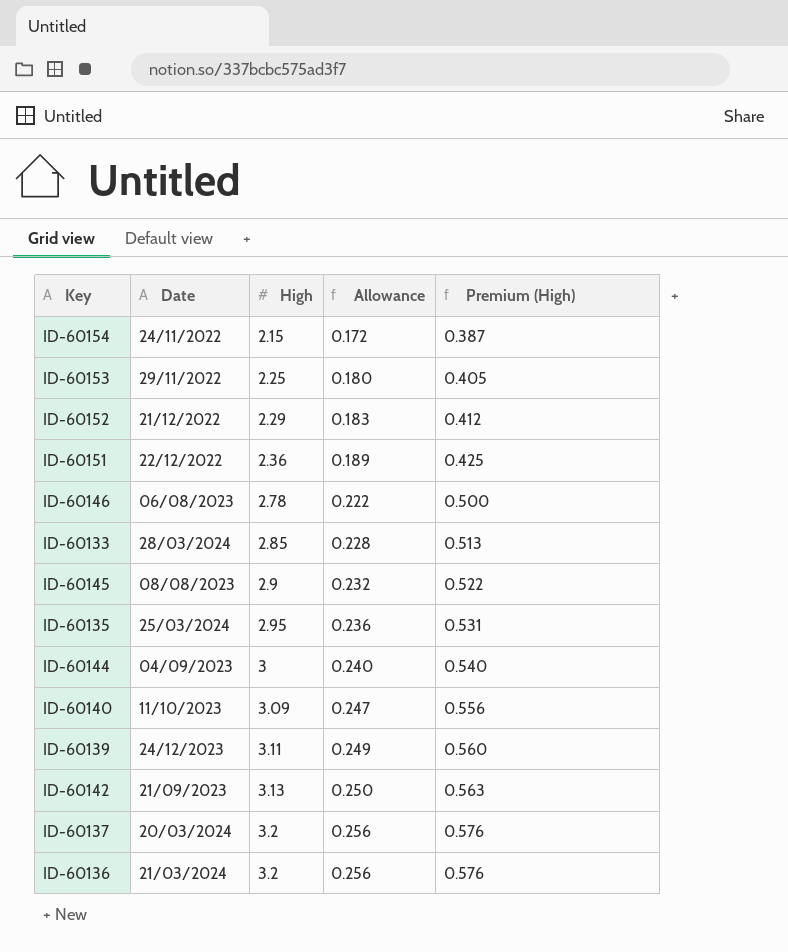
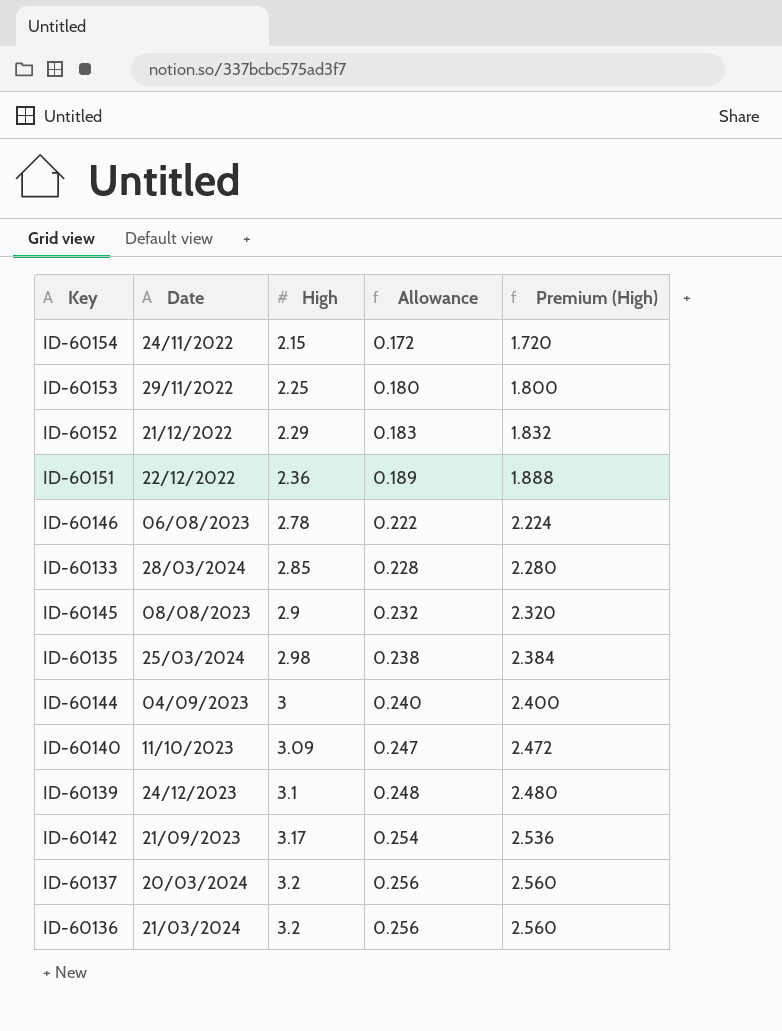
column Premium (High) | formula: [High] * 0.18 -> [High] * 0.8
ID-60135 | High: 2.95 -> 2.98
ID-60135 | Allowance: 0.236 -> 0.238
ID-60139 | High: 3.11 -> 3.1
ID-60139 | Allowance: 0.249 -> 0.248
ID-60142 | High: 3.13 -> 3.17
ID-60142 | Allowance: 0.250 -> 0.254

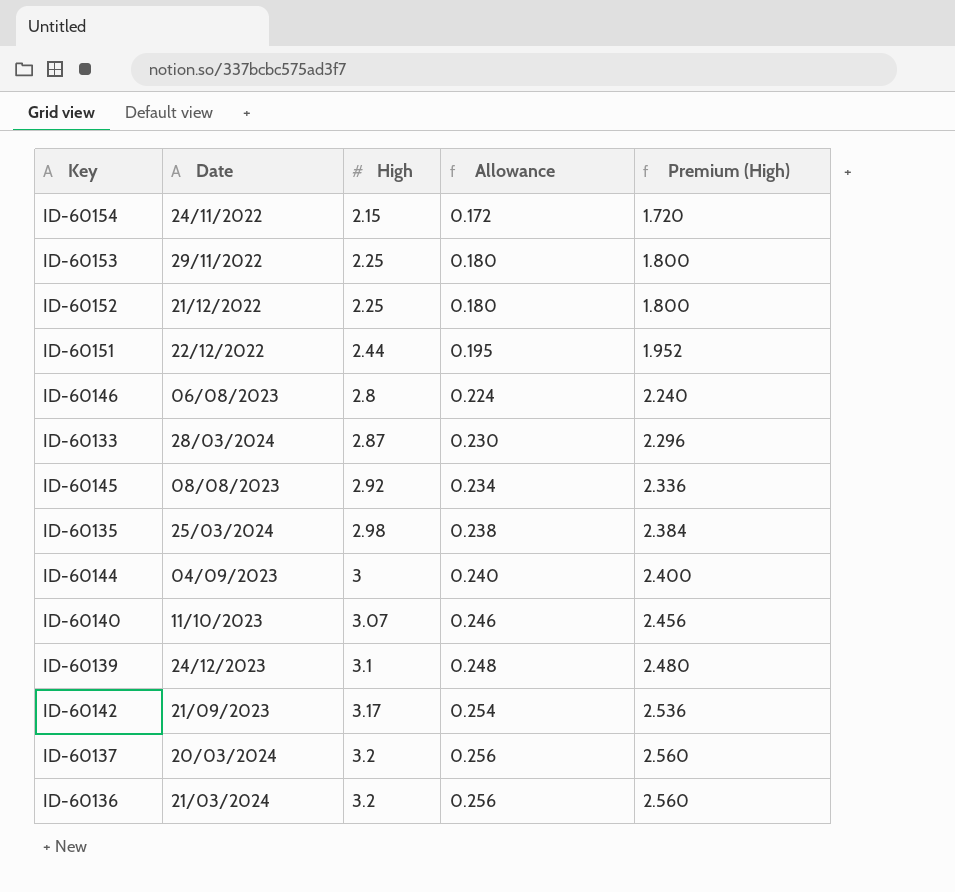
ID-60152 | High: 2.29 -> 2.25
ID-60152 | Allowance: 0.183 -> 0.180
ID-60152 | Premium (High): 1.832 -> 1.800
ID-60151 | High: 2.36 -> 2.44
ID-60151 | Allowance: 0.189 -> 0.195
ID-60151 | Premium (High): 1.888 -> 1.952
ID-60146 | High: 2.78 -> 2.8
ID-60146 | Allowance: 0.222 -> 0.224
ID-60146 | Premium (High): 2.224 -> 2.240
ID-60133 | High: 2.85 -> 2.87
ID-60133 | Allowance: 0.228 -> 0.230
ID-60133 | Premium (High): 2.280 -> 2.296
ID-60145 | High: 2.9 -> 2.92
ID-60145 | Allowance: 0.232 -> 0.234
ID-60145 | Premium (High): 2.320 -> 2.336
ID-60140 | High: 3.09 -> 3.07
ID-60140 | Allowance: 0.247 -> 0.246
ID-60140 | Premium (High): 2.472 -> 2.456

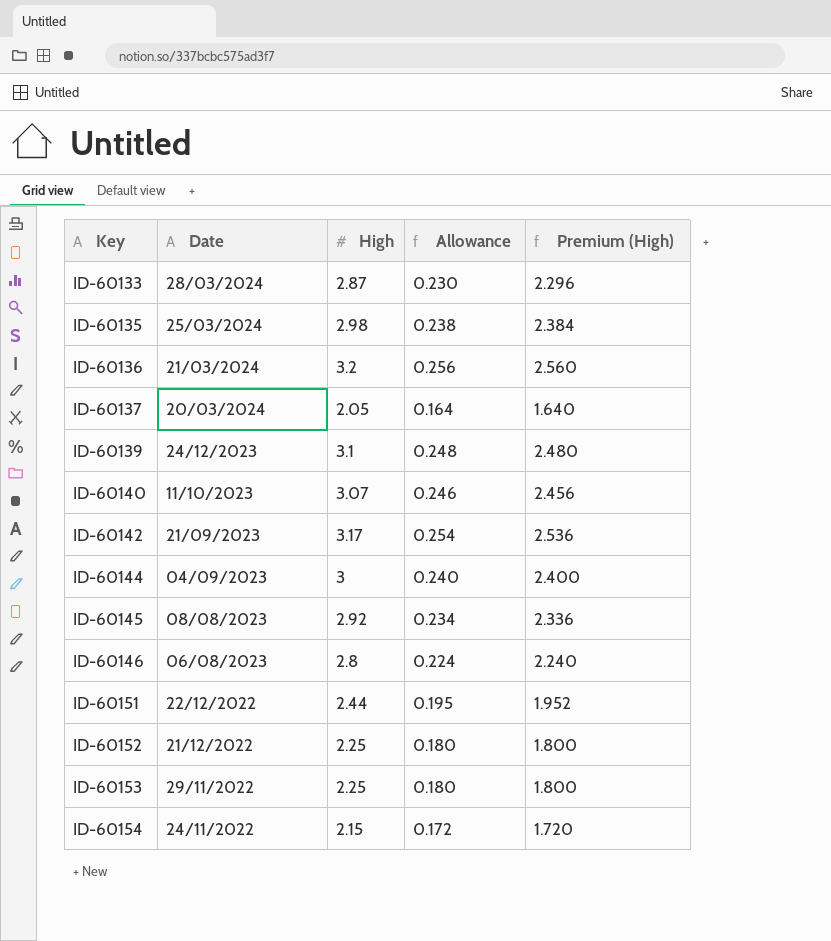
row order: High ascending -> Key ascending
ID-60137 | High: 3.2 -> 2.05
ID-60137 | Allowance: 0.256 -> 0.164
ID-60137 | Premium (High): 2.560 -> 1.640

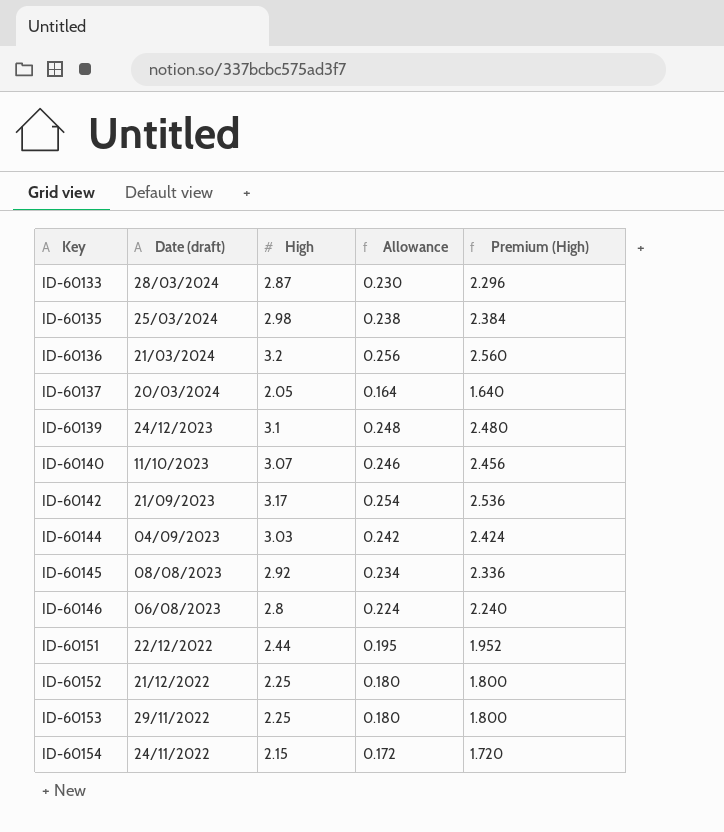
column name: Date -> Date (draft)
ID-60144 | High: 3 -> 3.03
ID-60144 | Allowance: 0.240 -> 0.242
ID-60144 | Premium (High): 2.400 -> 2.424

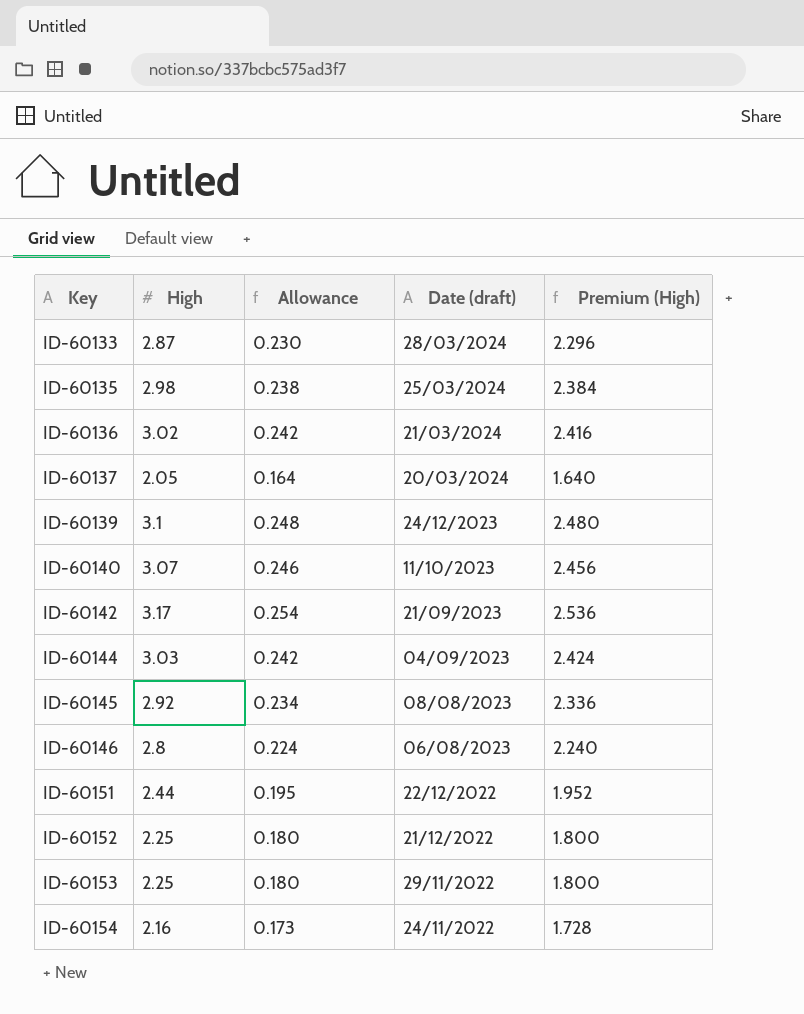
column Date (draft) | position: 2 -> 4
ID-60136 | High: 3.2 -> 3.02
ID-60136 | Allowance: 0.256 -> 0.242
ID-60136 | Premium (High): 2.560 -> 2.416
ID-60154 | High: 2.15 -> 2.16
ID-60154 | Allowance: 0.172 -> 0.173
ID-60154 | Premium (High): 1.720 -> 1.728

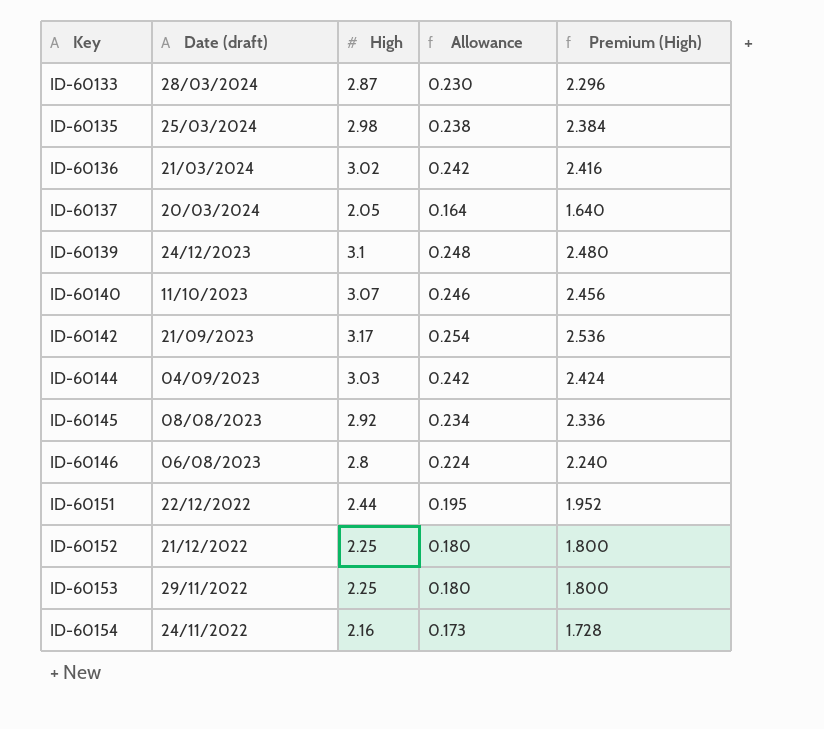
column Date (draft) | position: 4 -> 2

